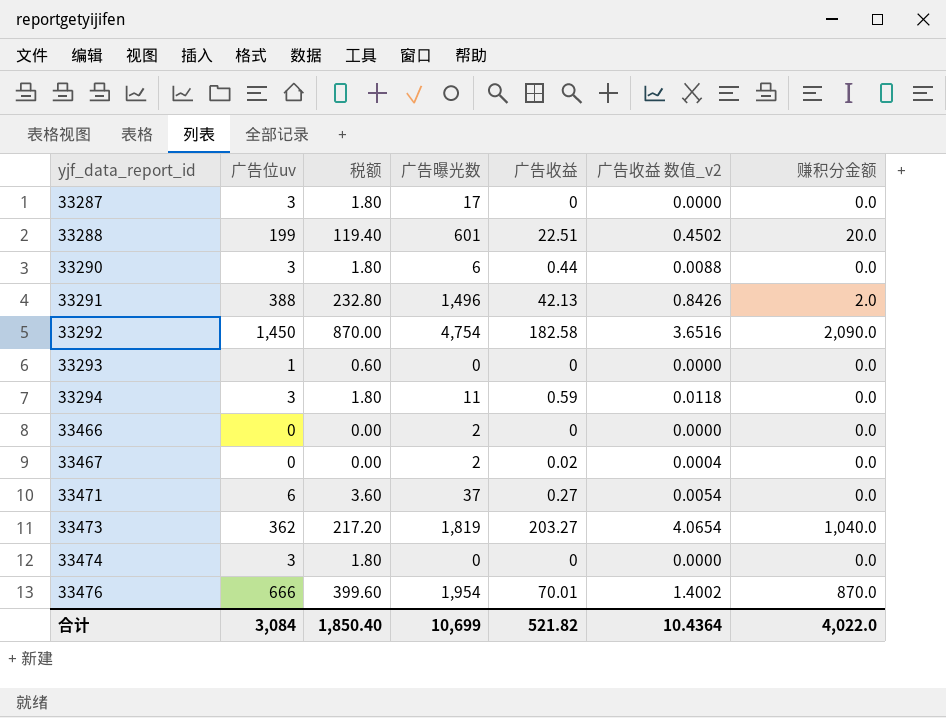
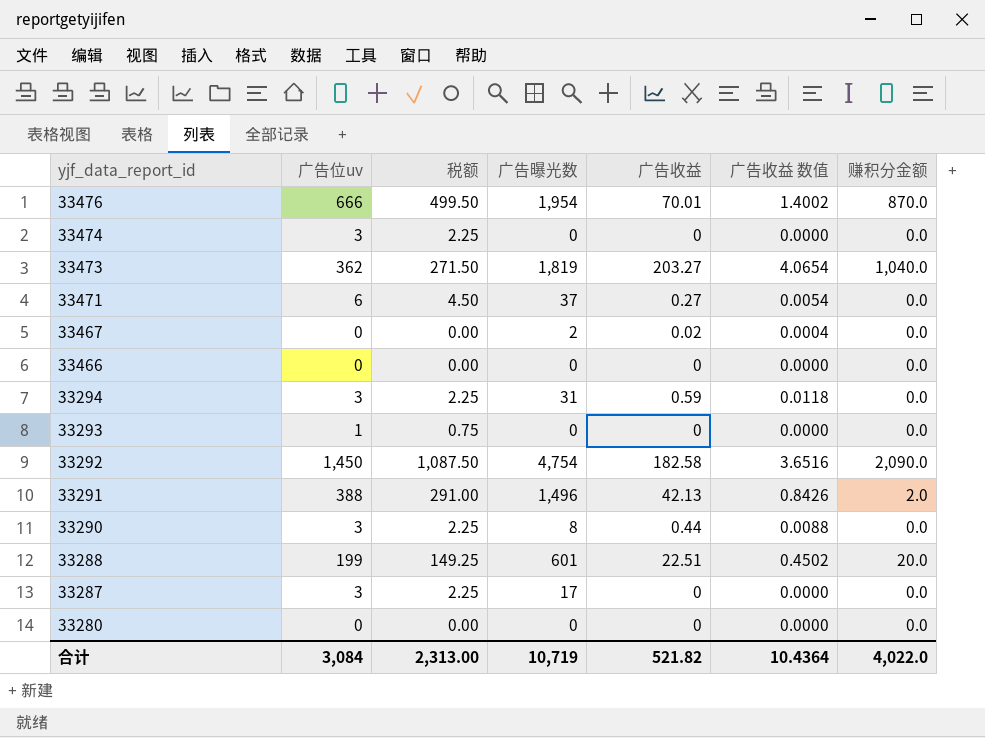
row order: yjf_data_report_id ascending -> yjf_data_report_id descending
column 税额 | formula: [广告位uv] * 0.6 -> [广告位uv] * 0.75
column name: 广告收益 数值_v2 -> 广告收益 数值
33466 | 广告曝光数: 2 -> 0
33294 | 广告曝光数: 11 -> 31
33290 | 广告曝光数: 6 -> 8
row 33280: none -> 0 | 0.00 | 0 | 0 | 0.0000 | 0.0
合计 | 税额: 1,850.40 -> 2,313.00
合计 | 广告曝光数: 10,699 -> 10,719

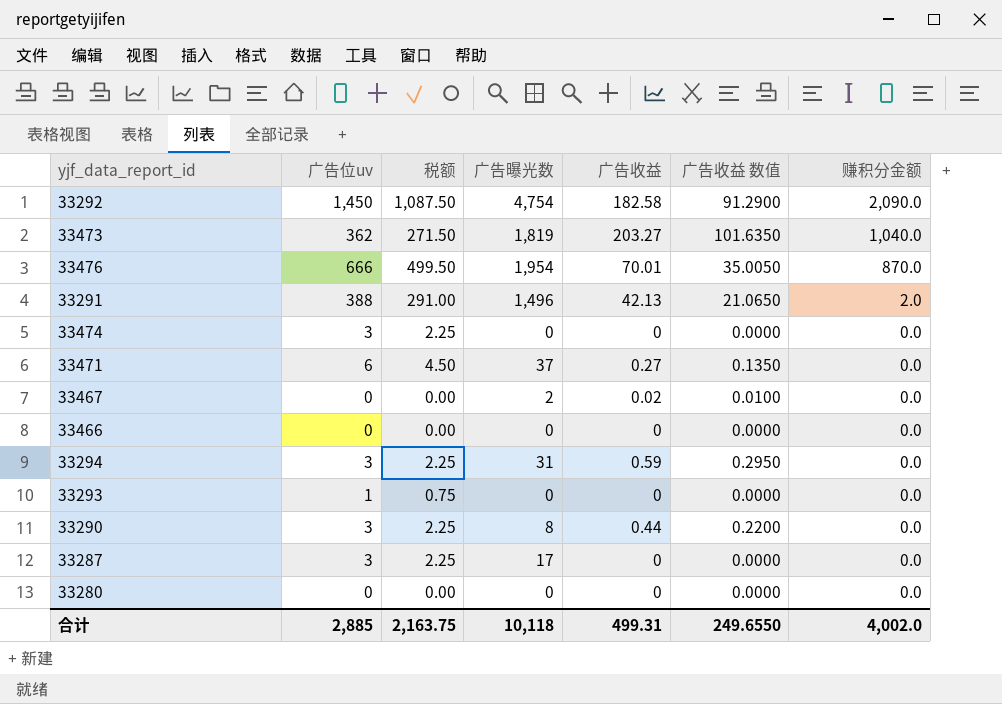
row order: yjf_data_report_id descending -> 赚积分金额 descending
column 广告收益 数值 | formula: [广告收益] * 0.02 -> [广告收益] * 0.5
row 33288: 199 | 149.25 | 601 | 22.51 | 0.4502 | 20.0 -> none
合计 | 广告位uv: 3,084 -> 2,885
合计 | 税额: 2,313.00 -> 2,163.75
合计 | 广告曝光数: 10,719 -> 10,118
合计 | 广告收益: 521.82 -> 499.31
合计 | 广告收益 数值: 10.4364 -> 249.6550
合计 | 赚积分金额: 4,022.0 -> 4,002.0

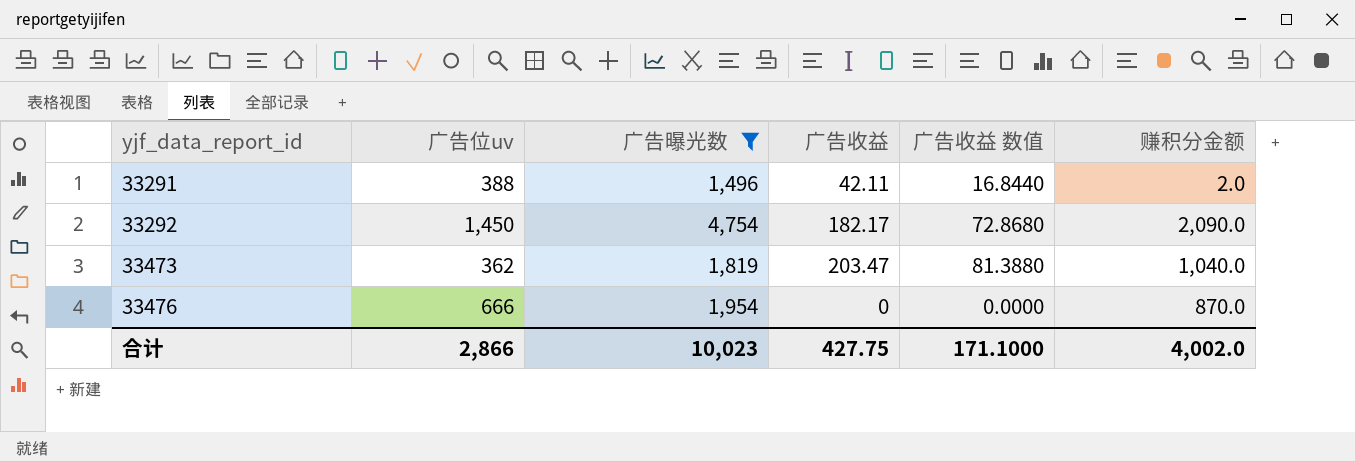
filter: none -> 广告曝光数 >= 1,496
row order: 赚积分金额 descending -> yjf_data_report_id ascending
column 税额 | formula: [广告位uv] * 0.75 -> none
column 广告收益 数值 | formula: [广告收益] * 0.5 -> [广告收益] * 0.4
33291 | 广告收益: 42.13 -> 42.11
33292 | 广告收益: 182.58 -> 182.17
33473 | 广告收益: 203.27 -> 203.47
33476 | 广告收益: 70.01 -> 0
合计 | 广告位uv: 2,885 -> 2,866
合计 | 广告曝光数: 10,118 -> 10,023
合计 | 广告收益: 499.31 -> 427.75
合计 | 广告收益 数值: 249.6550 -> 171.1000

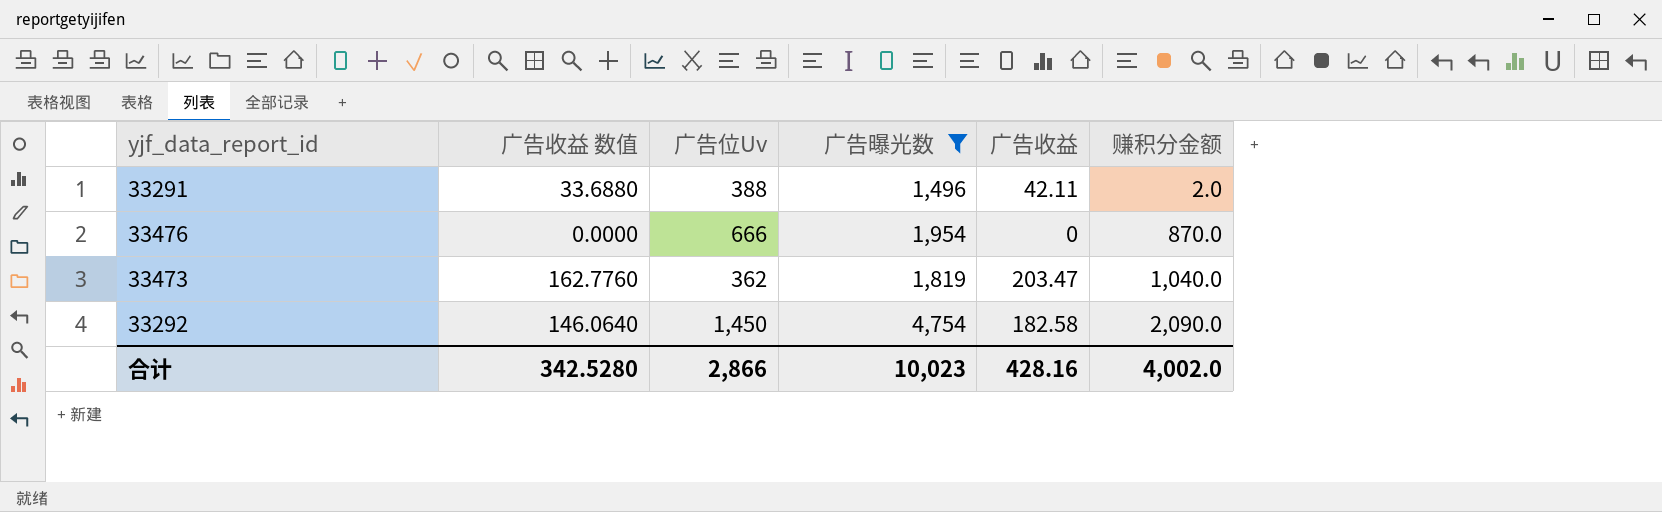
row order: yjf_data_report_id ascending -> 赚积分金额 ascending
column 广告收益 数值 | formula: [广告收益] * 0.4 -> [广告收益] * 0.8
column 广告收益 数值 | position: 5 -> 2
column name: 广告位uv -> 广告位Uv
33292 | 广告收益: 182.17 -> 182.58
合计 | 广告收益 数值: 171.1000 -> 342.5280
合计 | 广告收益: 427.75 -> 428.16

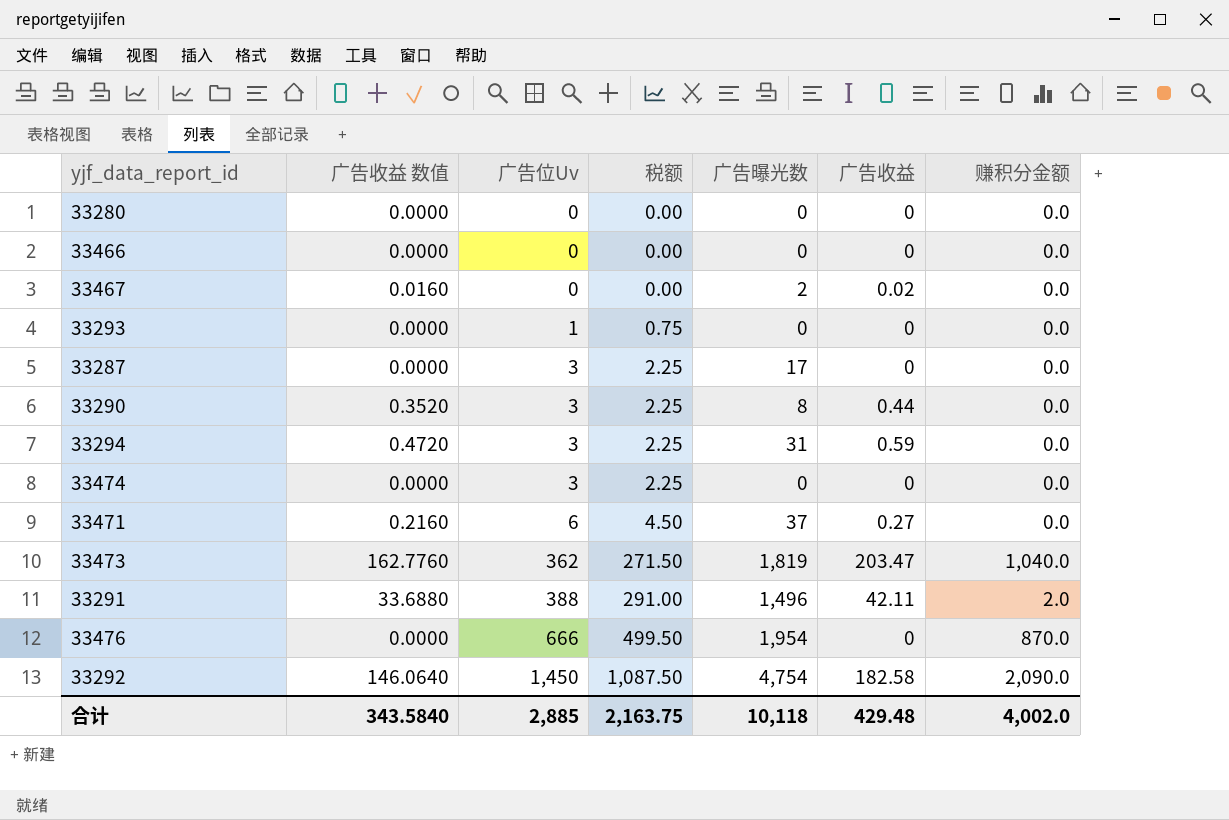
filter: 广告曝光数 >= 1,496 -> none
row order: 赚积分金额 ascending -> 广告位Uv ascending
column 税额 | formula: none -> [广告位Uv] * 0.75
合计 | 广告收益 数值: 342.5280 -> 343.5840
合计 | 广告位Uv: 2,866 -> 2,885
合计 | 广告曝光数: 10,023 -> 10,118
合计 | 广告收益: 428.16 -> 429.48

